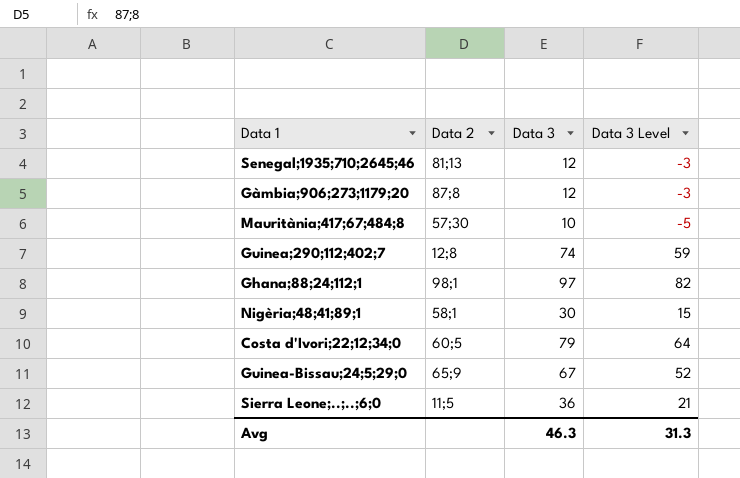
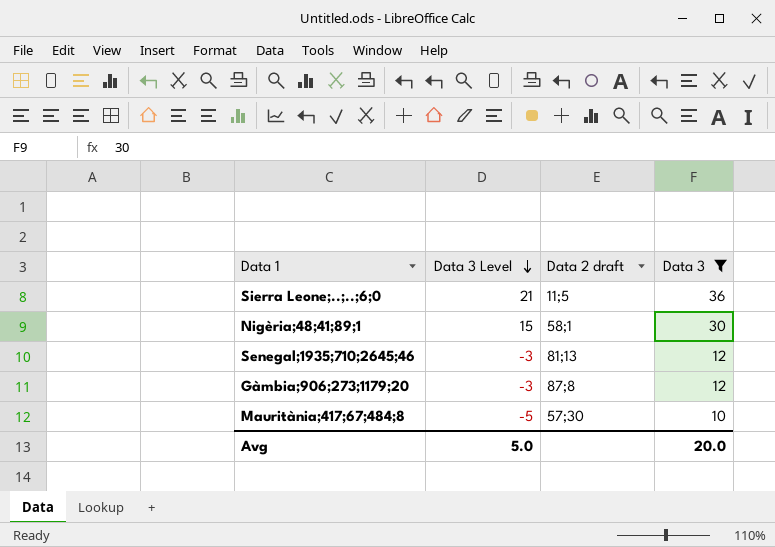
filter: none -> Data 3 <= 36
row order: none -> Data 3 Level descending
column Data 3 Level | position: 4 -> 2
column name: Data 2 -> Data 2 draft
Avg | Data 3 Level: 31.3 -> 5.0
Avg | Data 3: 46.3 -> 20.0

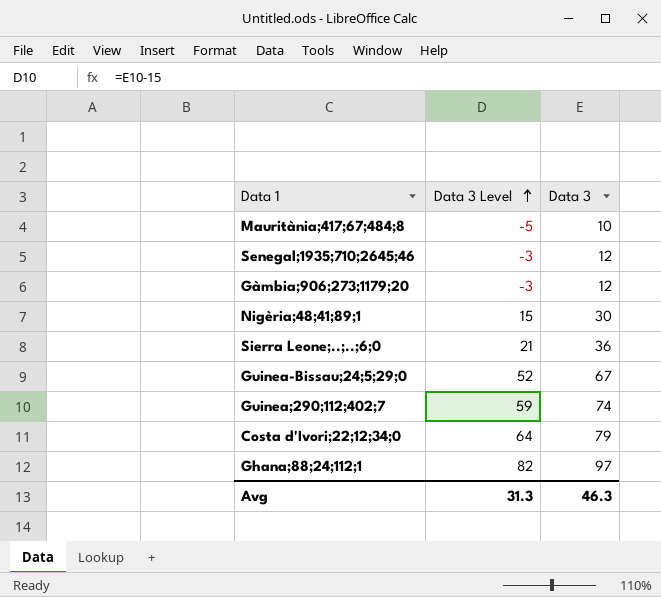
filter: Data 3 <= 36 -> none
row order: Data 3 Level descending -> Data 3 Level ascending
column Data 2 draft | position: 3 -> none
Avg | Data 3 Level: 5.0 -> 31.3
Avg | Data 3: 20.0 -> 46.3

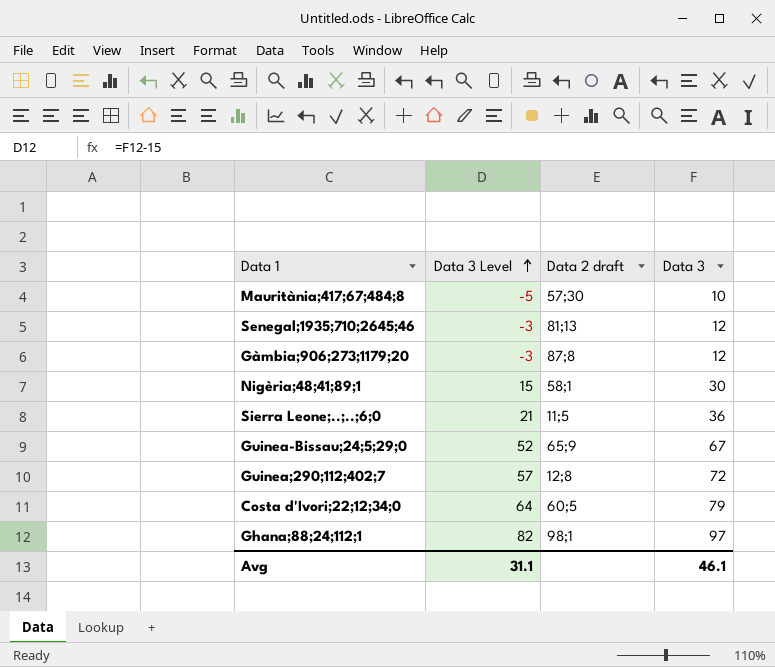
column Data 2 draft | position: none -> 3
Guinea;290;112;402;7 | Data 3 Level: 59 -> 57
Guinea;290;112;402;7 | Data 3: 74 -> 72
Avg | Data 3 Level: 31.3 -> 31.1
Avg | Data 3: 46.3 -> 46.1

